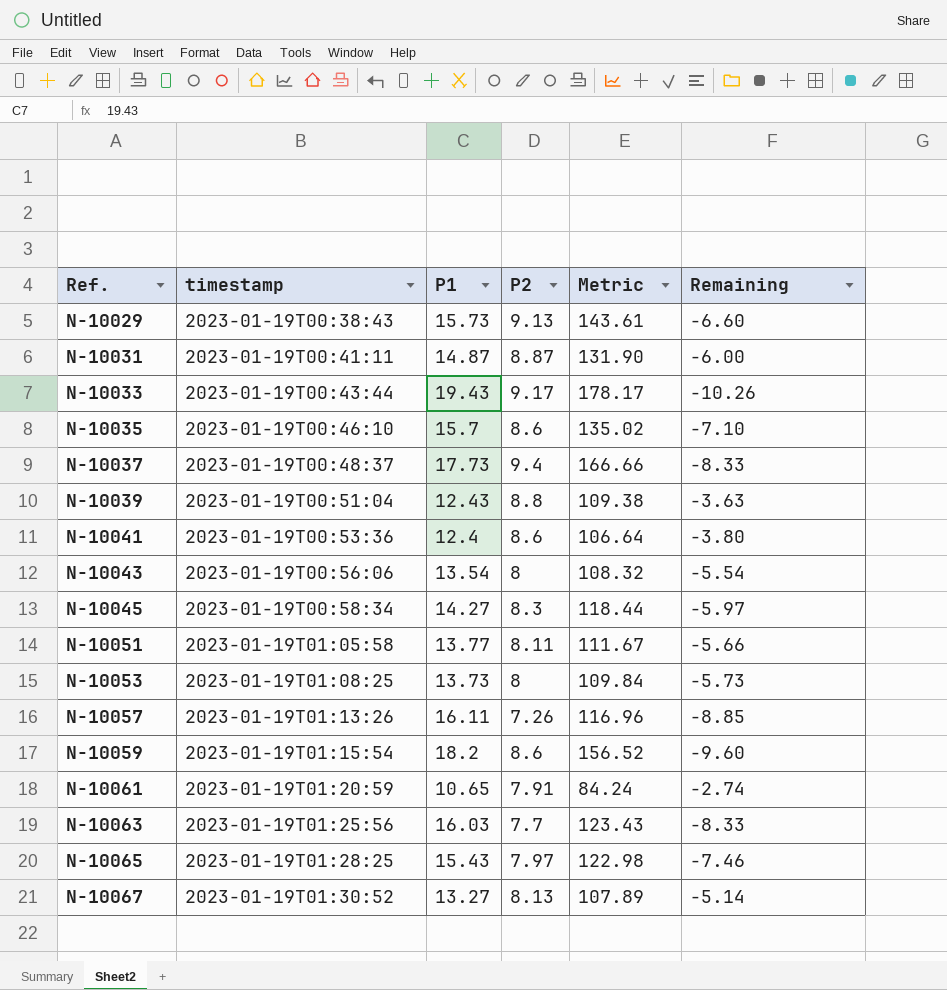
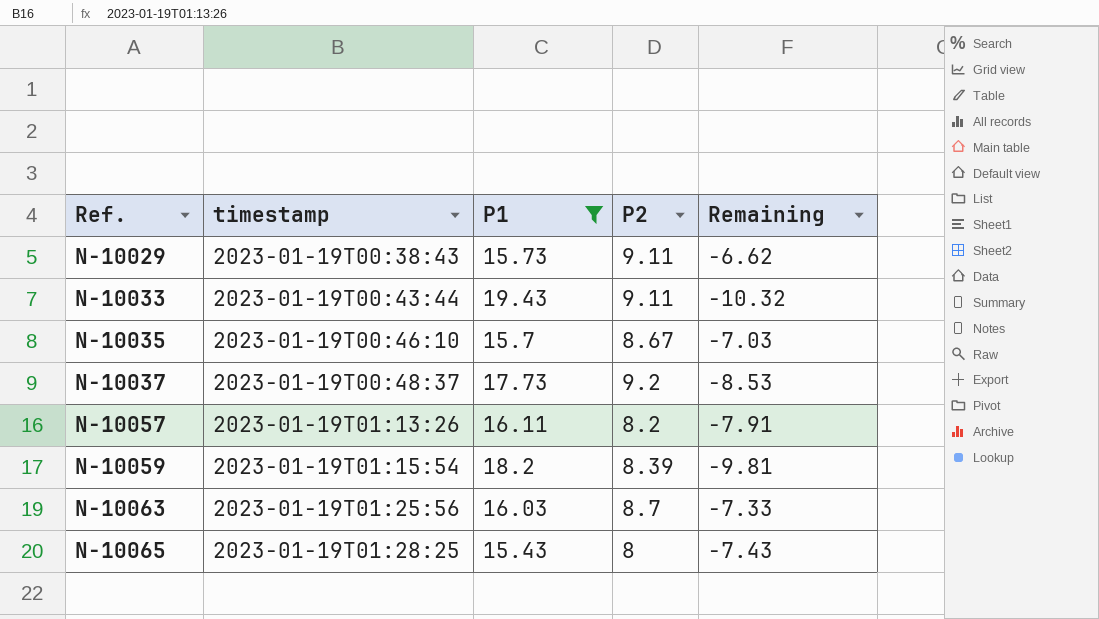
filter: none -> P1 >= 15.43
column Metric | formula: [P1] * [P2] -> none
N-10029 | P2: 9.13 -> 9.11
N-10029 | Remaining: -6.60 -> -6.62
N-10033 | P2: 9.17 -> 9.11
N-10033 | Remaining: -10.26 -> -10.32
N-10035 | P2: 8.6 -> 8.67
N-10035 | Remaining: -7.10 -> -7.03
N-10037 | P2: 9.4 -> 9.2
N-10037 | Remaining: -8.33 -> -8.53
N-10057 | P2: 7.26 -> 8.2
N-10057 | Remaining: -8.85 -> -7.91
N-10059 | P2: 8.6 -> 8.39
N-10059 | Remaining: -9.60 -> -9.81
N-10063 | P2: 7.7 -> 8.7
N-10063 | Remaining: -8.33 -> -7.33
N-10065 | P2: 7.97 -> 8
N-10065 | Remaining: -7.46 -> -7.43

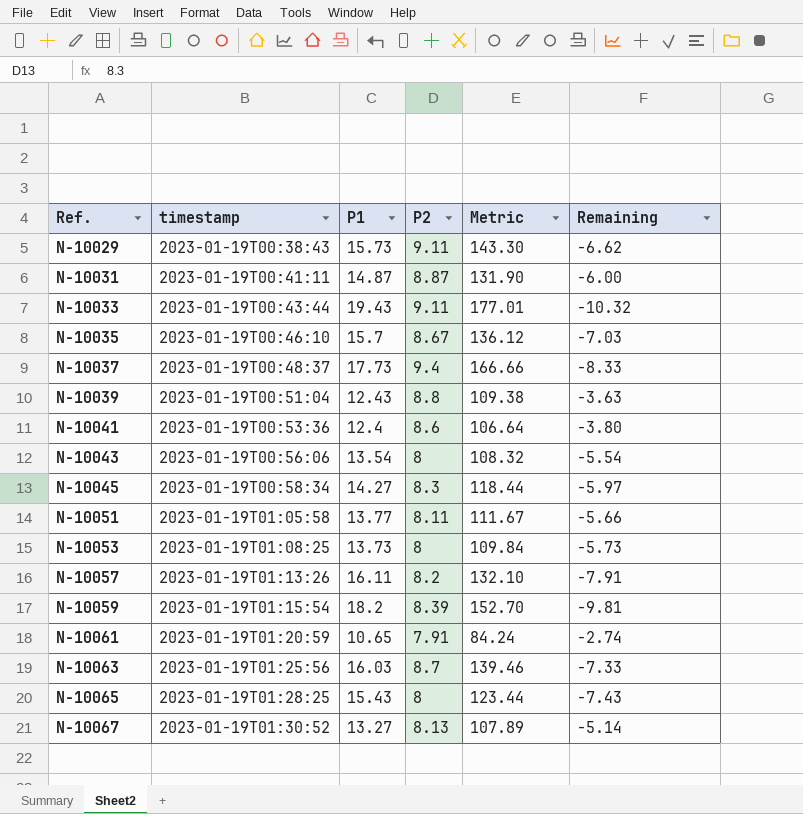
filter: P1 >= 15.43 -> none
column Metric | formula: none -> [P1] * [P2]
N-10037 | P2: 9.2 -> 9.4
N-10037 | Remaining: -8.53 -> -8.33

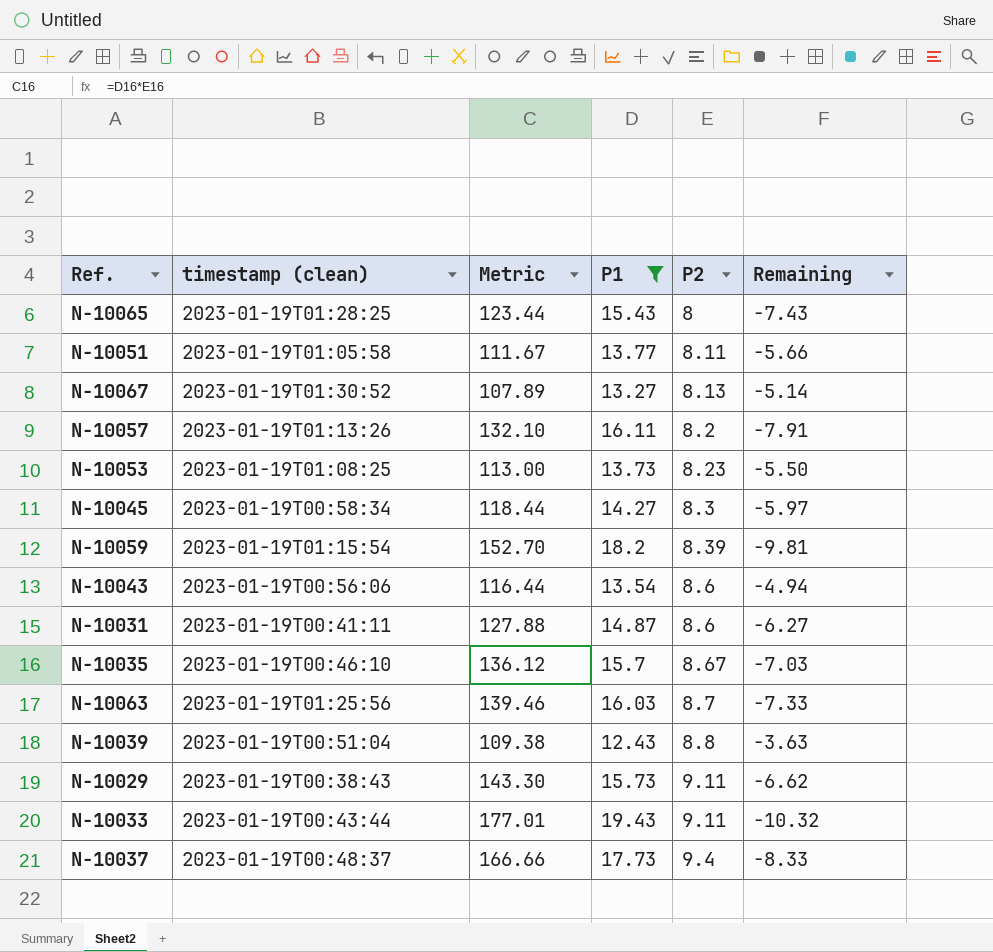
filter: none -> P1 >= 12.43
row order: Ref. ascending -> P2 ascending
column name: timestamp -> timestamp (clean)
column Metric | position: 5 -> 3
N-10053 | Metric: 109.84 -> 113.00
N-10053 | P2: 8 -> 8.23
N-10053 | Remaining: -5.73 -> -5.50
N-10043 | Metric: 108.32 -> 116.44
N-10043 | P2: 8 -> 8.6
N-10043 | Remaining: -5.54 -> -4.94
N-10031 | Metric: 131.90 -> 127.88
N-10031 | P2: 8.87 -> 8.6
N-10031 | Remaining: -6.00 -> -6.27

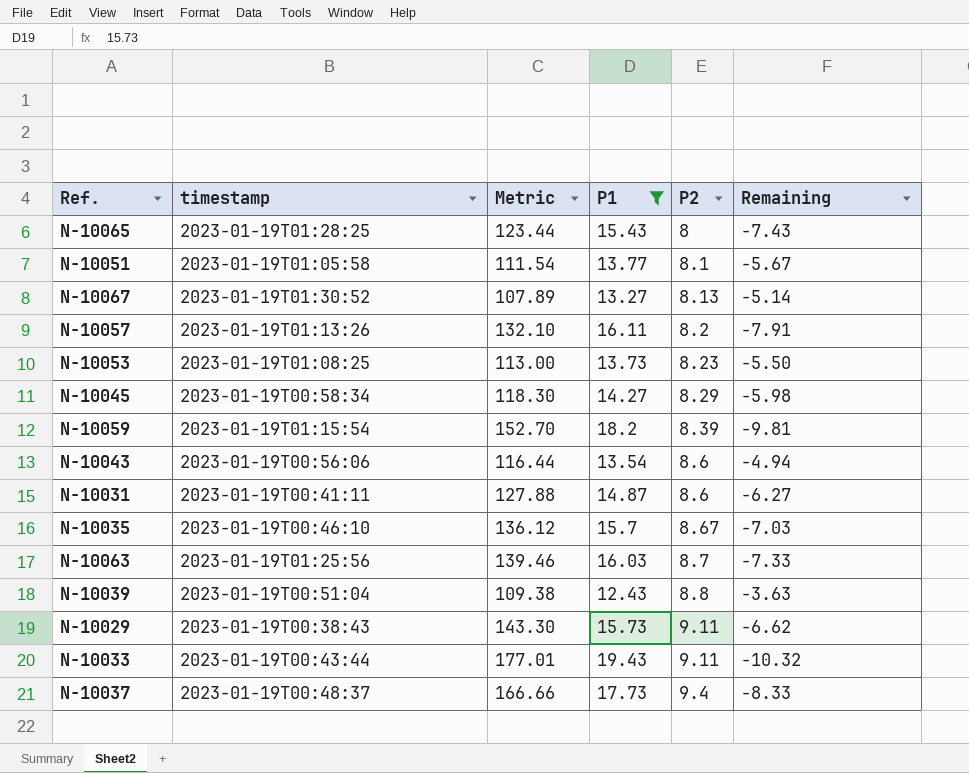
column name: timestamp (clean) -> timestamp
N-10051 | Metric: 111.67 -> 111.54
N-10051 | P2: 8.11 -> 8.1
N-10051 | Remaining: -5.66 -> -5.67
N-10045 | Metric: 118.44 -> 118.30
N-10045 | P2: 8.3 -> 8.29
N-10045 | Remaining: -5.97 -> -5.98

